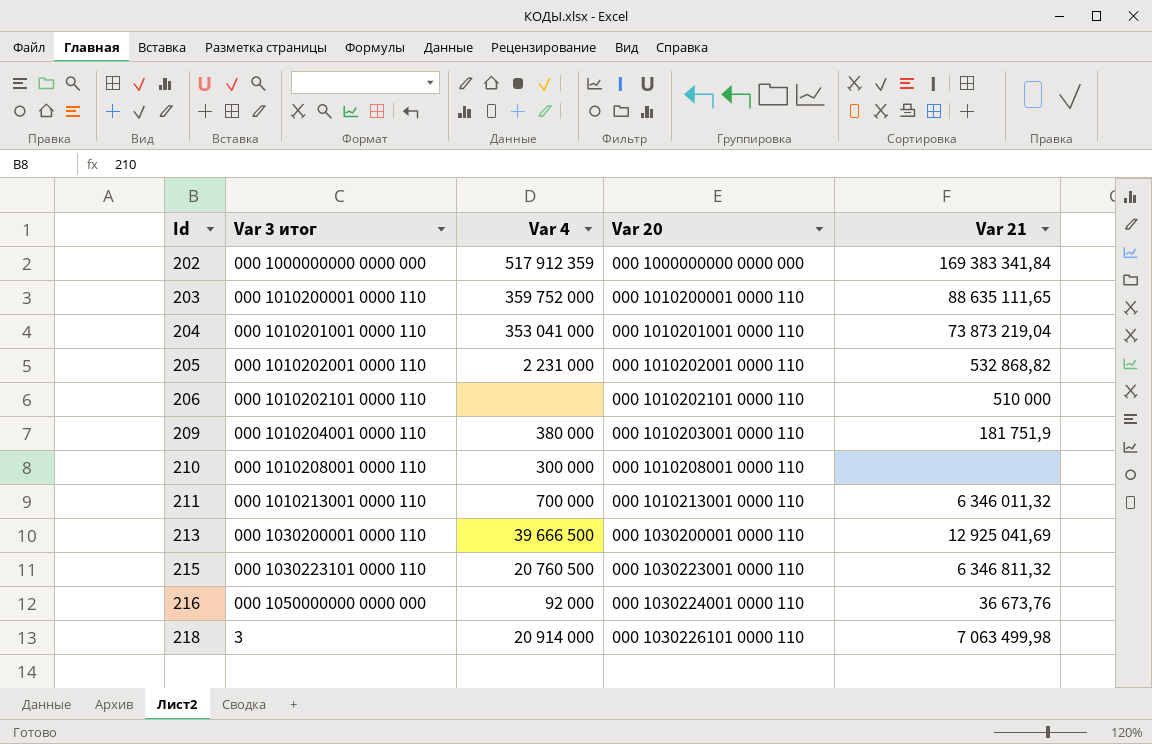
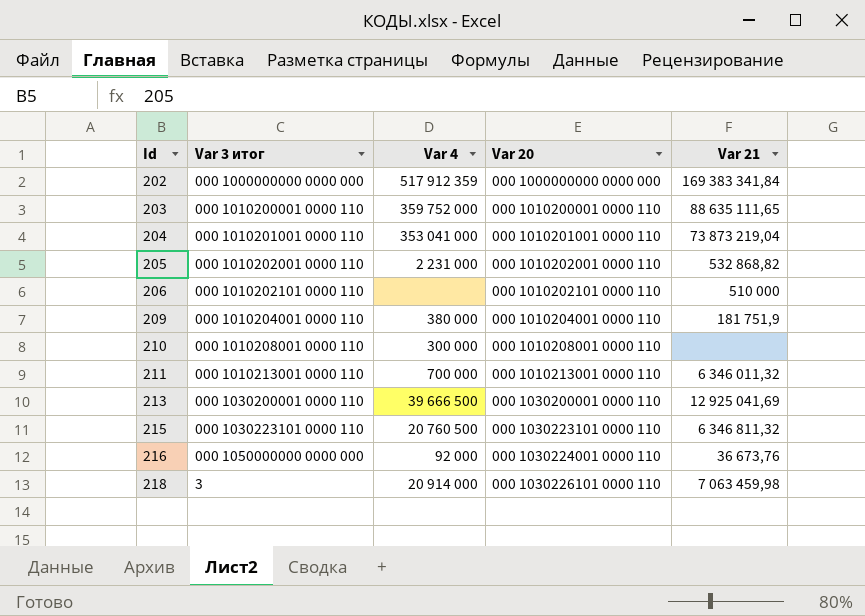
209 | Var 20: 000 1010203001 0000 110 -> 000 1010204001 0000 110
215 | Var 20: 000 1030223001 0000 110 -> 000 1030223101 0000 110
218 | Var 21: 7 063 499,98 -> 7 063 459,98

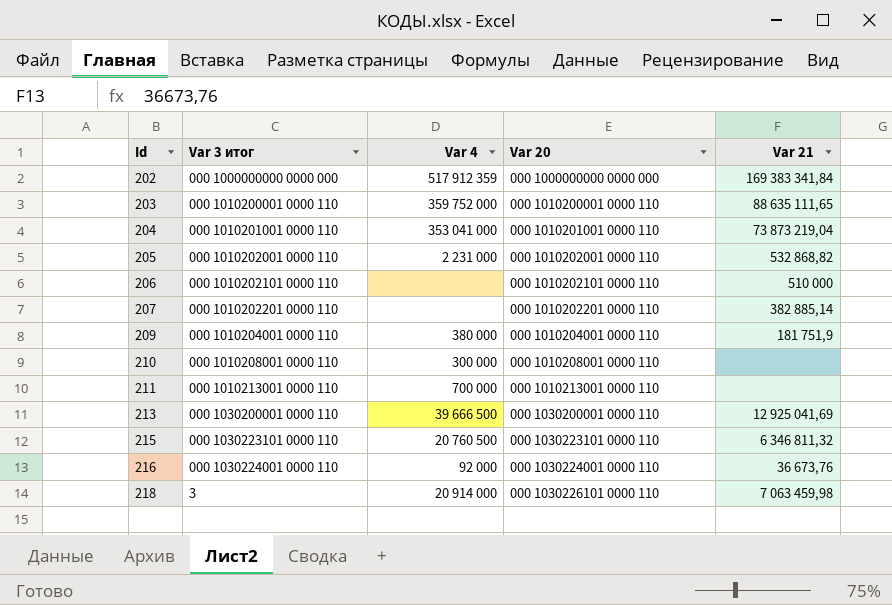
row 207: none -> 000 1010202201 0000 110 | none | 000 1010202201 0000 110 | 382 885,14
211 | Var 21: 6 346 011,32 -> none
216 | Var 3 итог: 000 1050000000 0000 000 -> 000 1030224001 0000 110

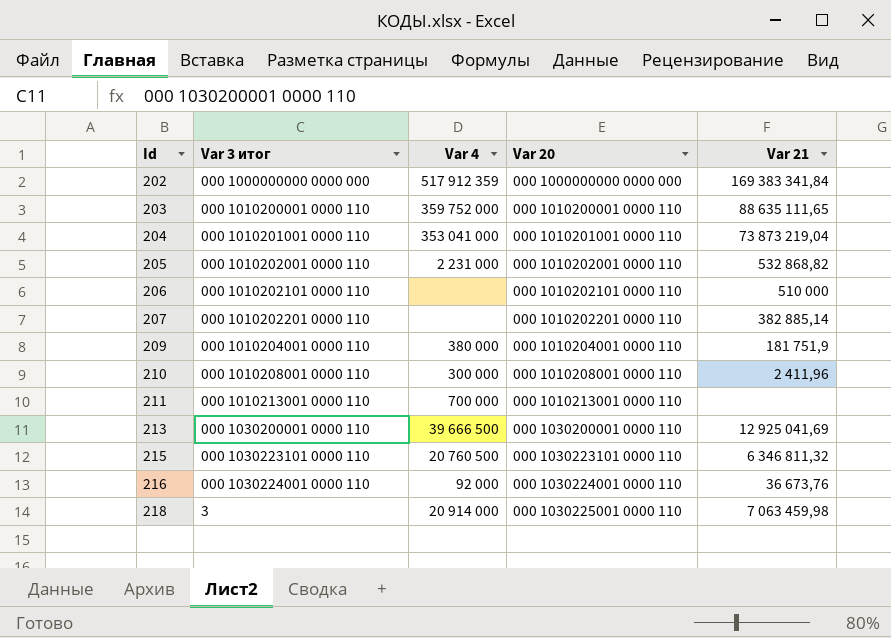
210 | Var 21: none -> 2 411,96
218 | Var 20: 000 1030226101 0000 110 -> 000 1030225001 0000 110

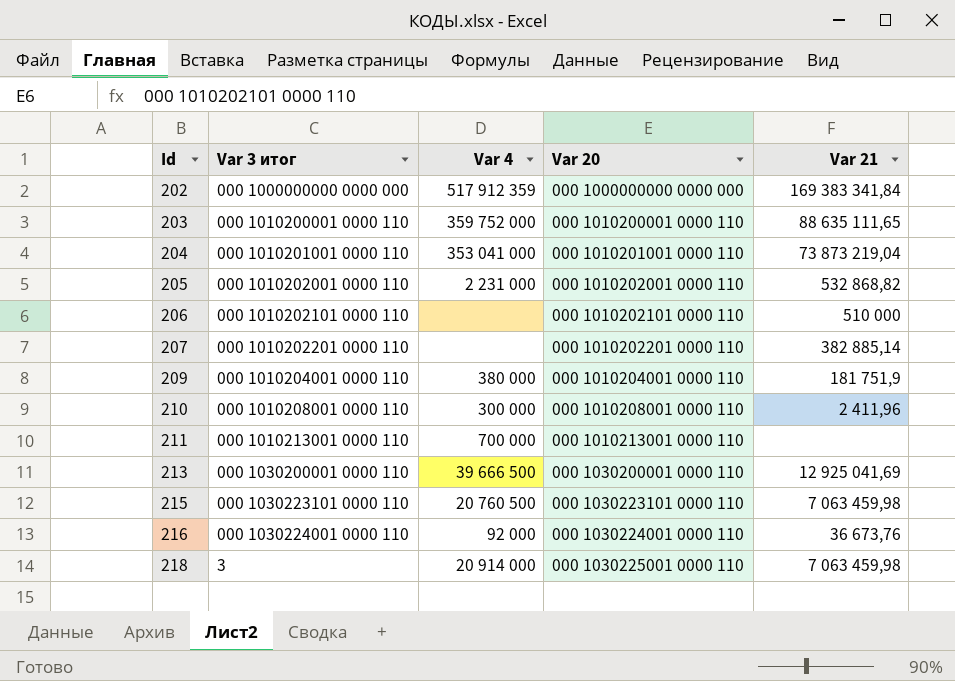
215 | Var 21: 6 346 811,32 -> 7 063 459,98

